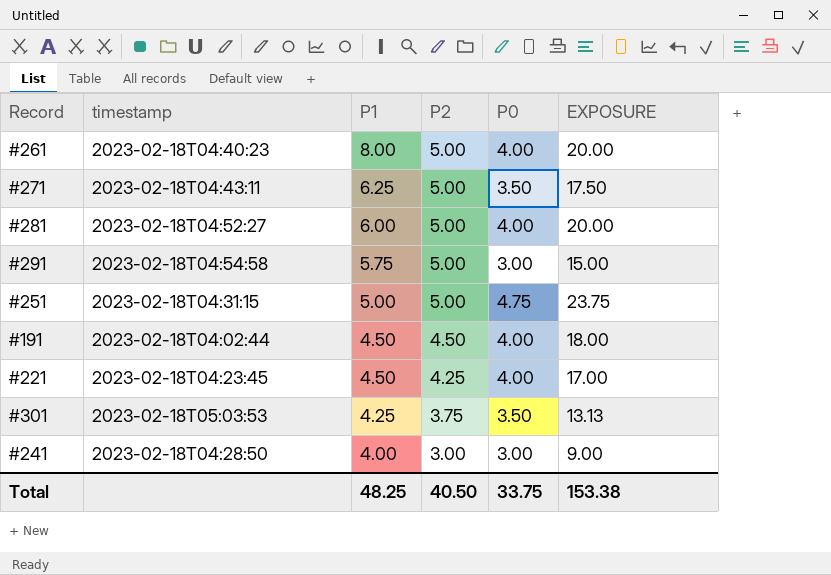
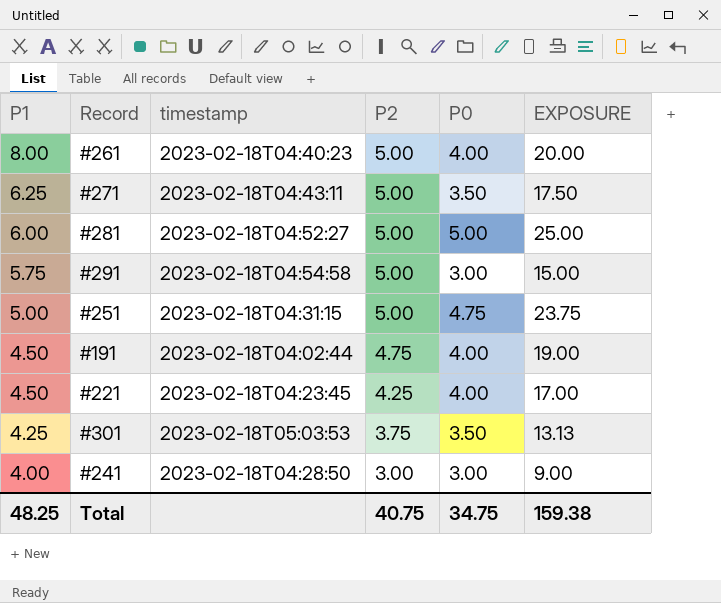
column P1 | position: 3 -> 1
#281 | P0: 4.00 -> 5.00
#281 | EXPOSURE: 20.00 -> 25.00
#191 | P2: 4.50 -> 4.75
#191 | EXPOSURE: 18.00 -> 19.00
Total | P2: 40.50 -> 40.75
Total | P0: 33.75 -> 34.75
Total | EXPOSURE: 153.38 -> 159.38

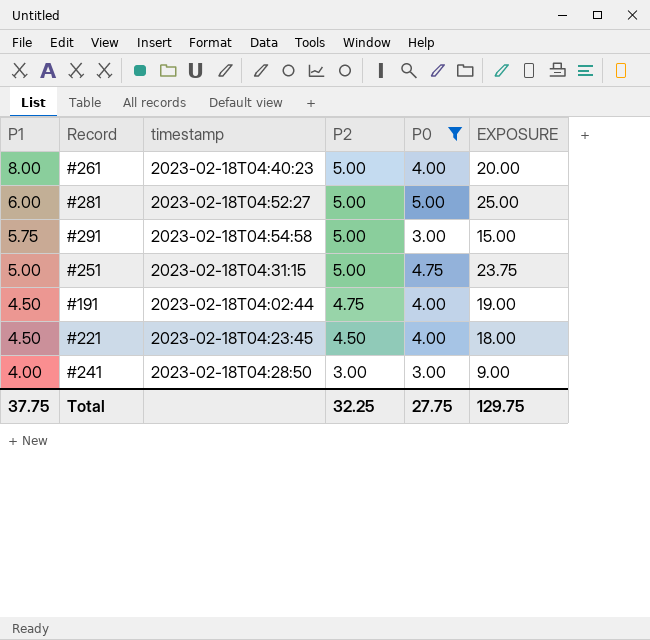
filter: none -> P0 != 3.50
#221 | P2: 4.25 -> 4.50
#221 | EXPOSURE: 17.00 -> 18.00
Total | P1: 48.25 -> 37.75
Total | P2: 40.75 -> 32.25
Total | P0: 34.75 -> 27.75
Total | EXPOSURE: 159.38 -> 129.75

